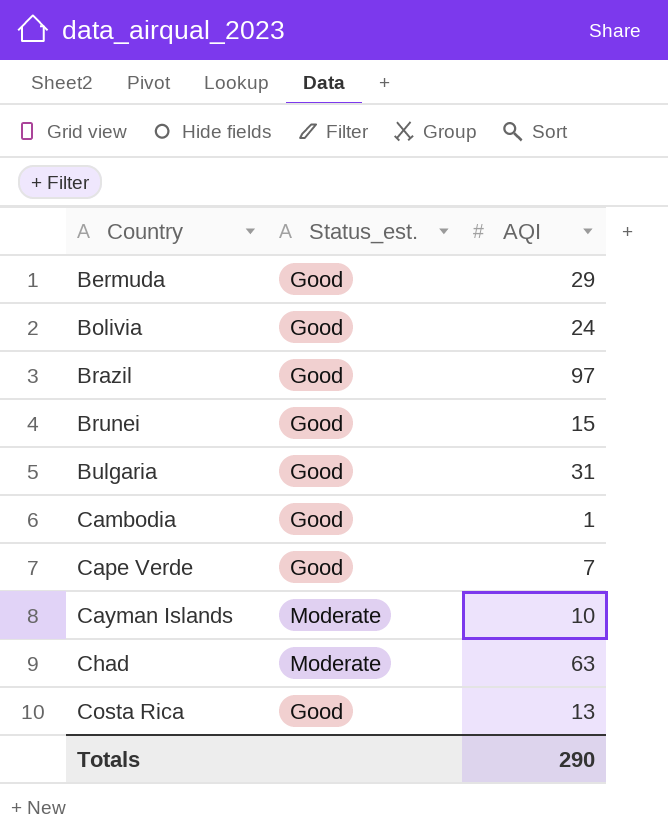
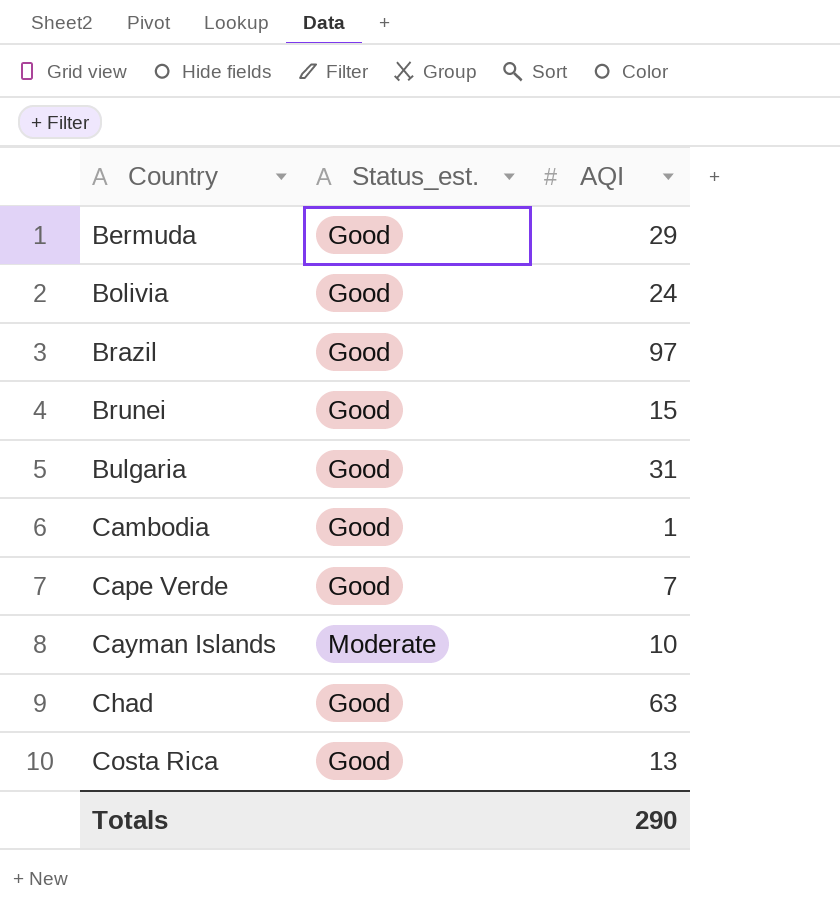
Chad | Status_est.: Moderate -> Good

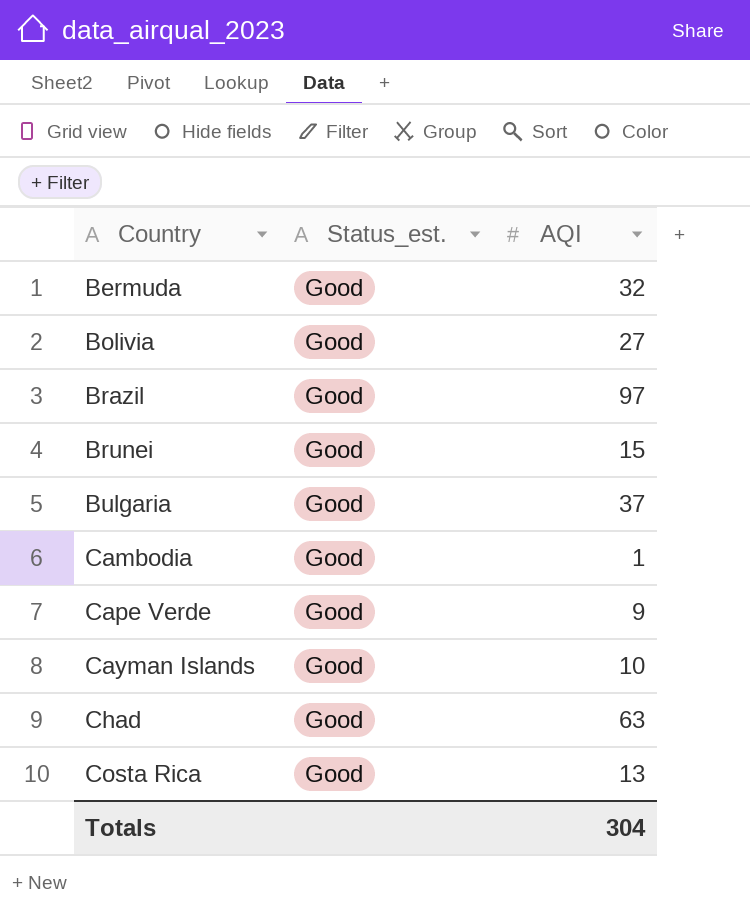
Bermuda | AQI: 29 -> 32
Bolivia | AQI: 24 -> 27
Bulgaria | AQI: 31 -> 37
Cape Verde | AQI: 7 -> 9
Cayman Islands | Status_est.: Moderate -> Good
Totals | AQI: 290 -> 304

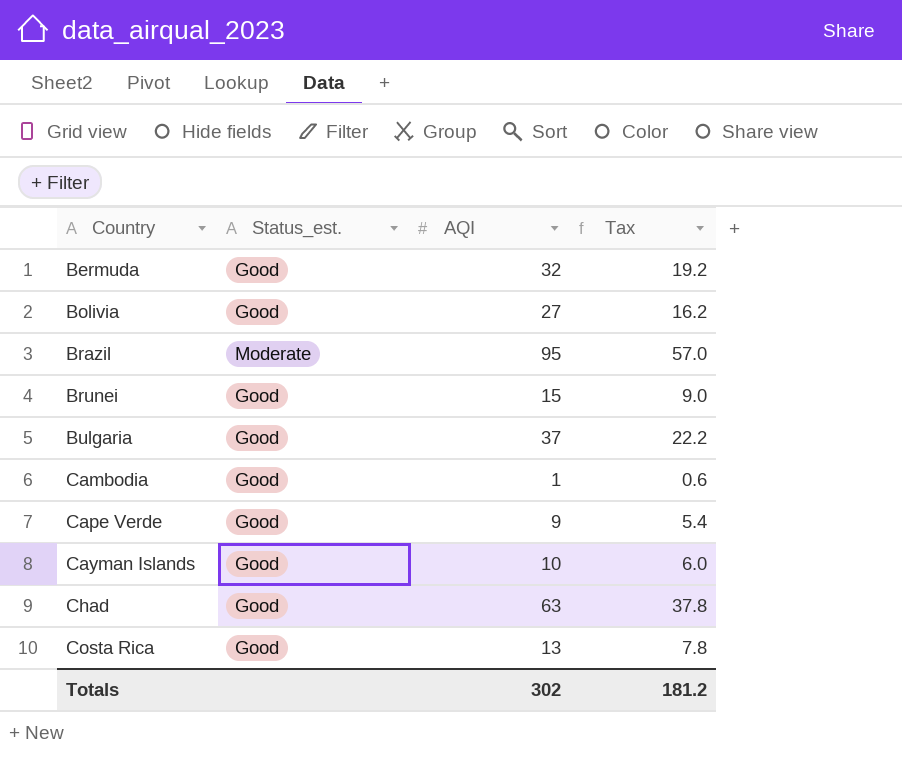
column Tax | formula: none -> [AQI] * 0.6
Brazil | Status_est.: Good -> Moderate
Brazil | AQI: 97 -> 95
Totals | AQI: 304 -> 302

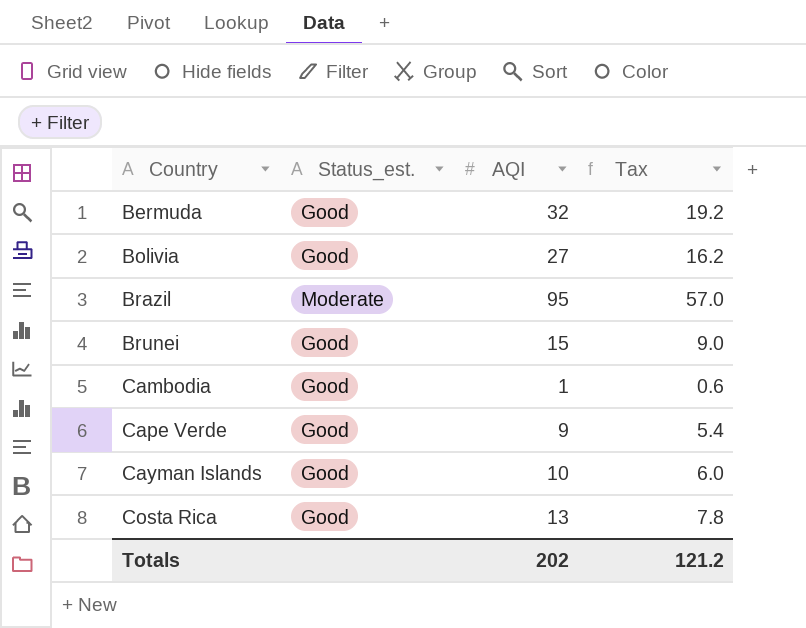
row Bulgaria: Good | 37 | 22.2 -> none
row Chad: Good | 63 | 37.8 -> none
Totals | AQI: 302 -> 202
Totals | Tax: 181.2 -> 121.2

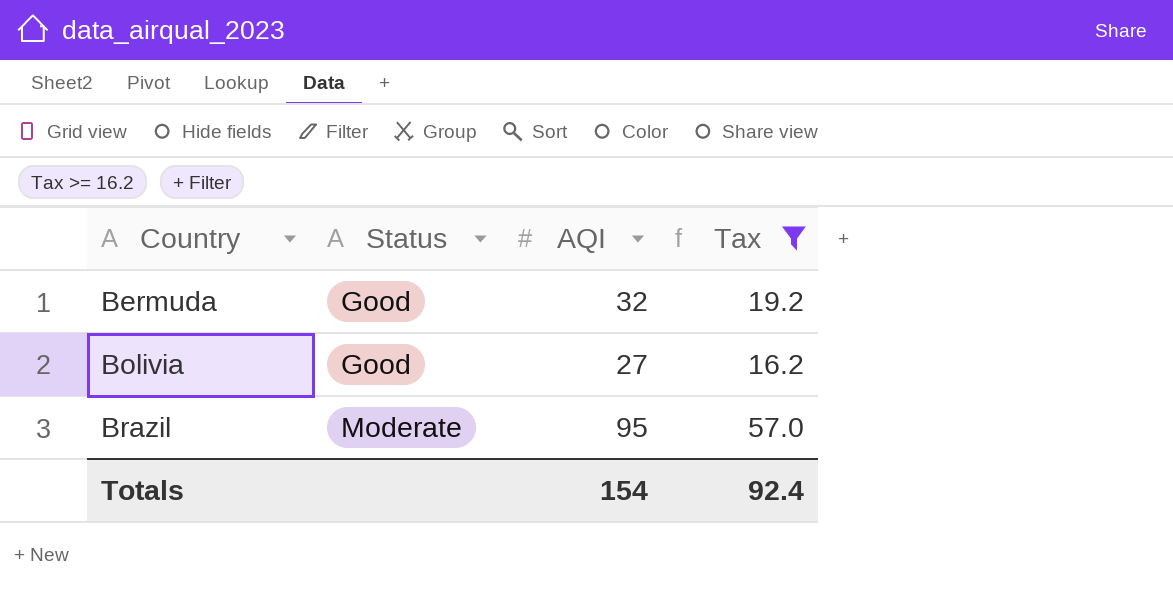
filter: none -> Tax >= 16.2
column name: Status_est. -> Status
Totals | AQI: 202 -> 154
Totals | Tax: 121.2 -> 92.4

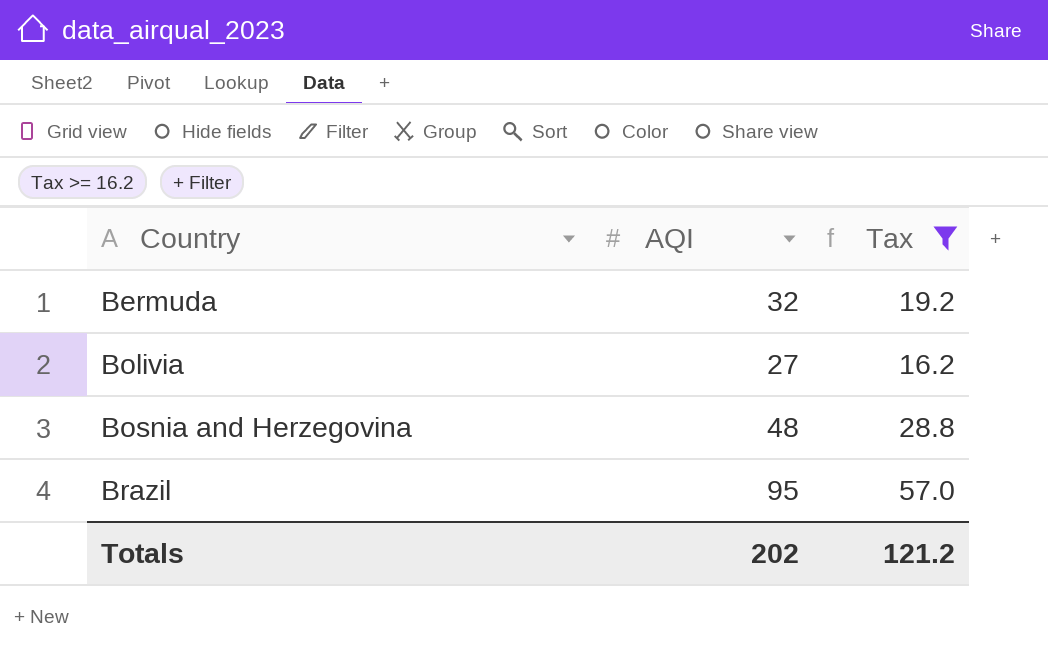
column Status | position: 2 -> none
row Bosnia and Herzegovina: none -> 48 | 28.8
Totals | AQI: 154 -> 202
Totals | Tax: 92.4 -> 121.2

